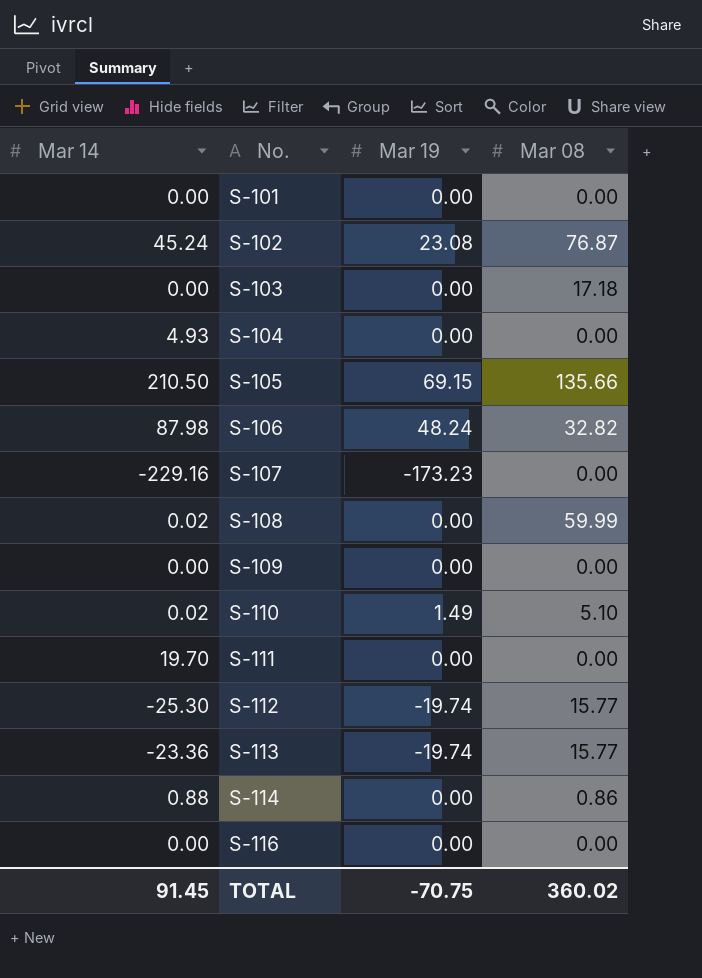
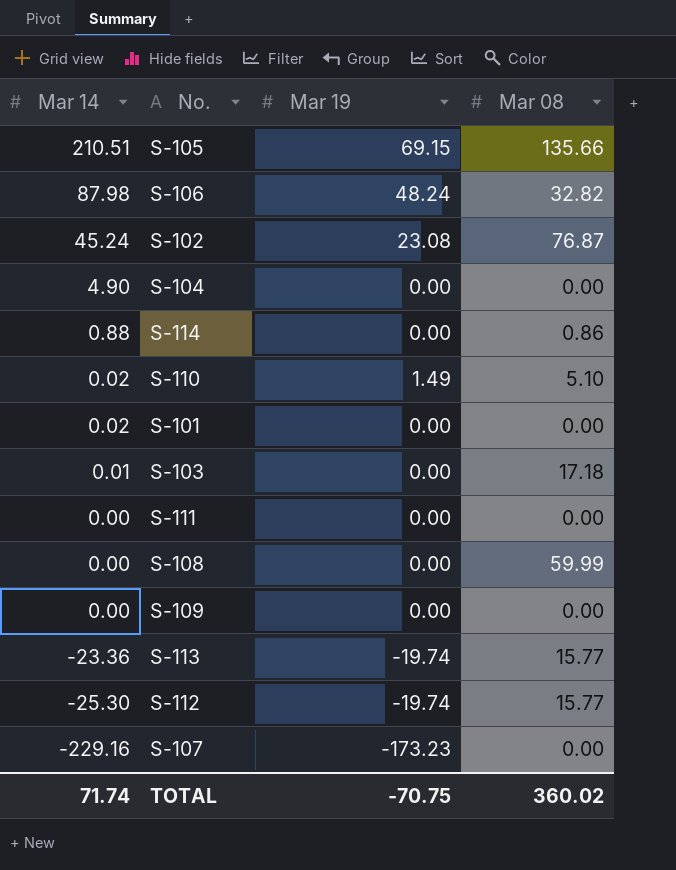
row order: No. ascending -> Mar 14 descending
row S-116: 0.00 | 0.00 | 0.00 -> none
S-105 | Mar 14: 210.50 -> 210.51
S-104 | Mar 14: 4.93 -> 4.90
S-101 | Mar 14: 0.00 -> 0.02
S-103 | Mar 14: 0.00 -> 0.01
S-111 | Mar 14: 19.70 -> 0.00
S-108 | Mar 14: 0.02 -> 0.00
TOTAL | Mar 14: 91.45 -> 71.74

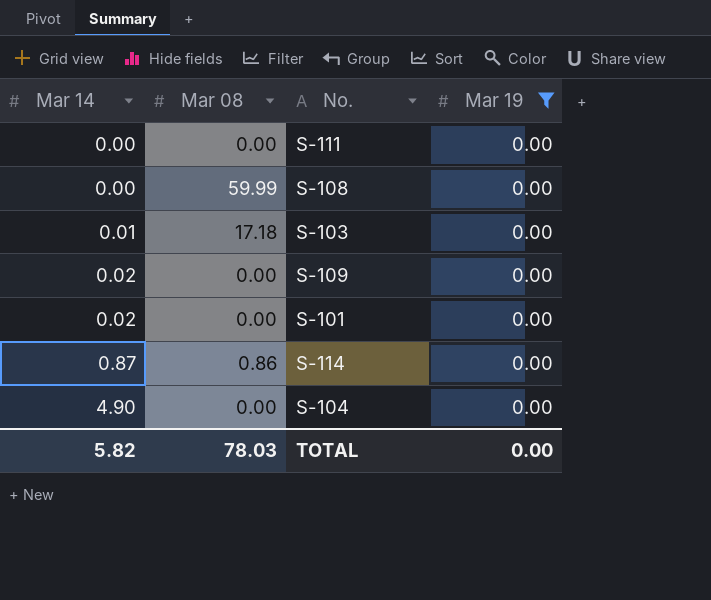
filter: none -> Mar 19 = 0.00
row order: Mar 14 descending -> Mar 14 ascending
column Mar 08 | position: 4 -> 2
S-109 | Mar 14: 0.00 -> 0.02
S-114 | Mar 14: 0.88 -> 0.87
TOTAL | Mar 14: 71.74 -> 5.82
TOTAL | Mar 08: 360.02 -> 78.03
TOTAL | Mar 19: -70.75 -> 0.00

